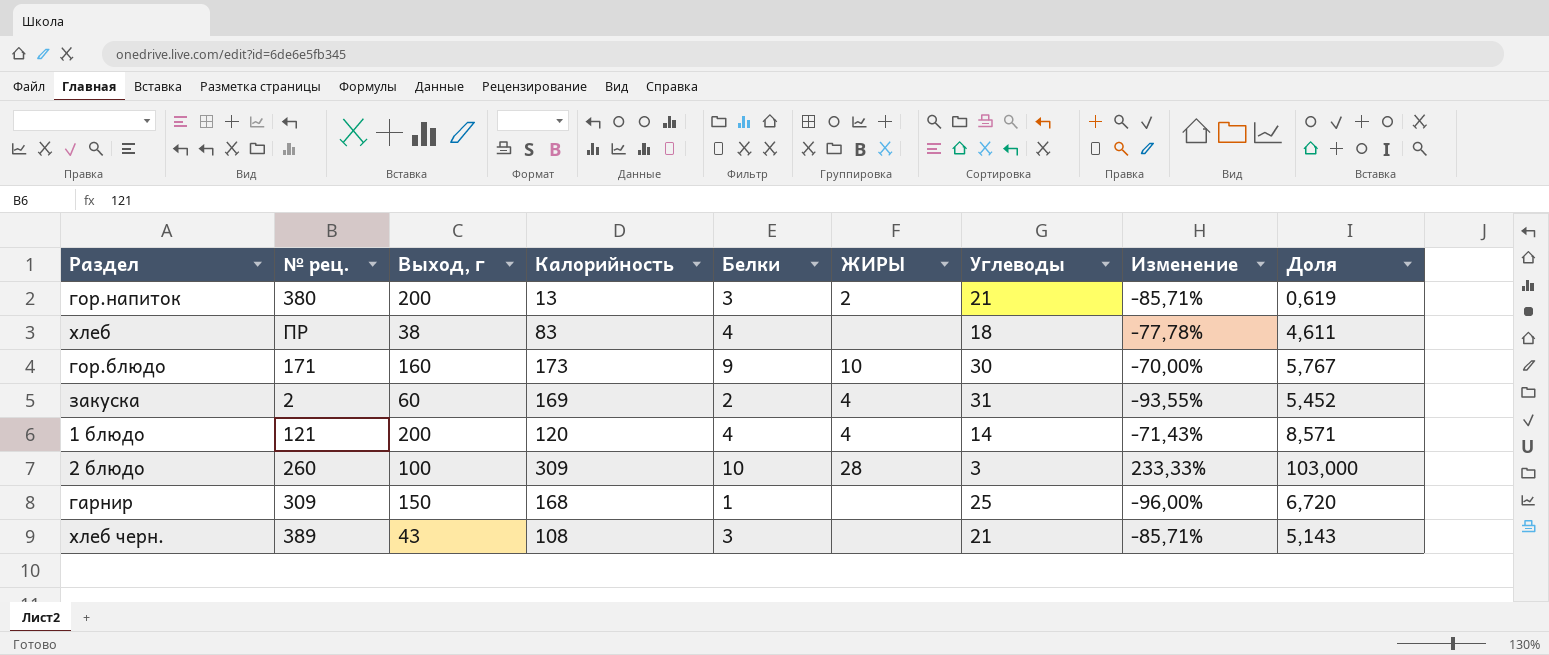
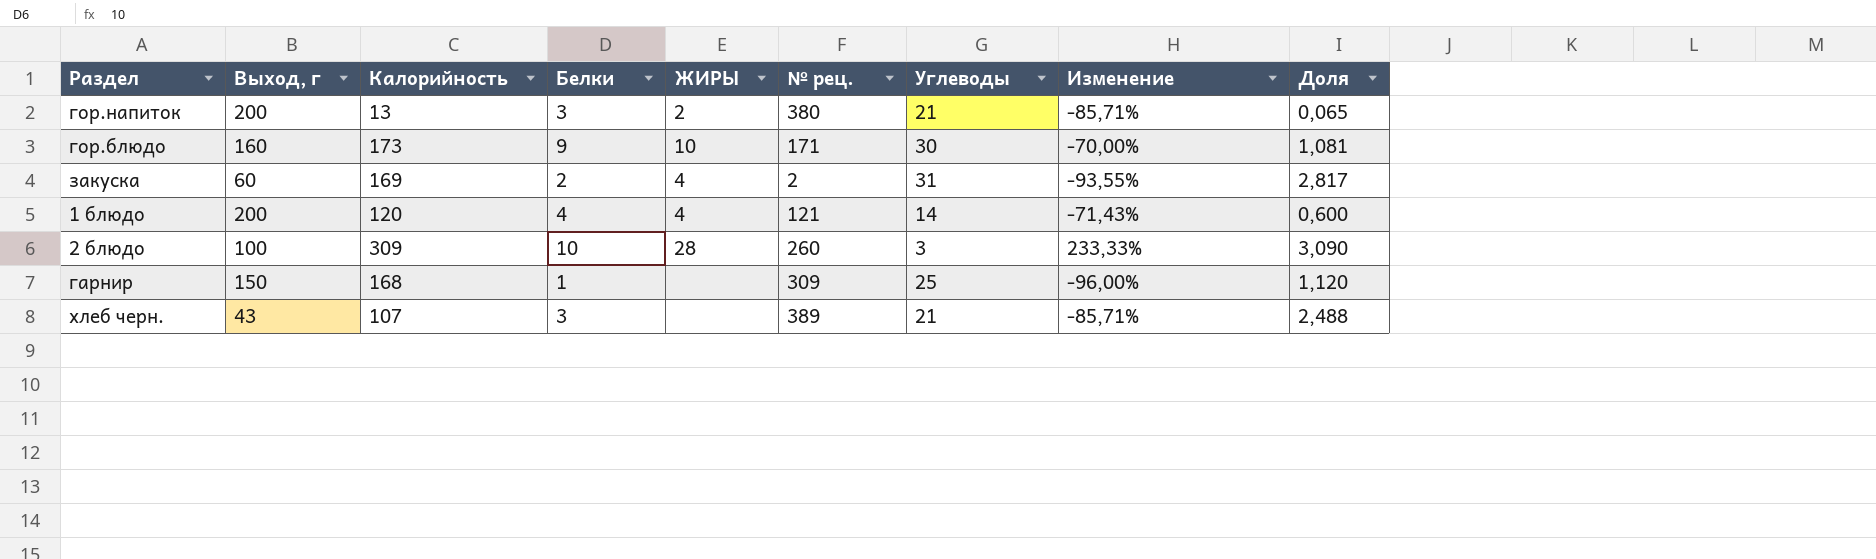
column № рец. | position: 2 -> 6
column Доля | formula: [Калорийность] / [Углеводы] -> [Калорийность] / [Выход, г]
row хлеб: ПР | 38 | 83 | 4 | none | 18 | -77,78% | 4,611 -> none
хлеб черн. | Калорийность: 108 -> 107

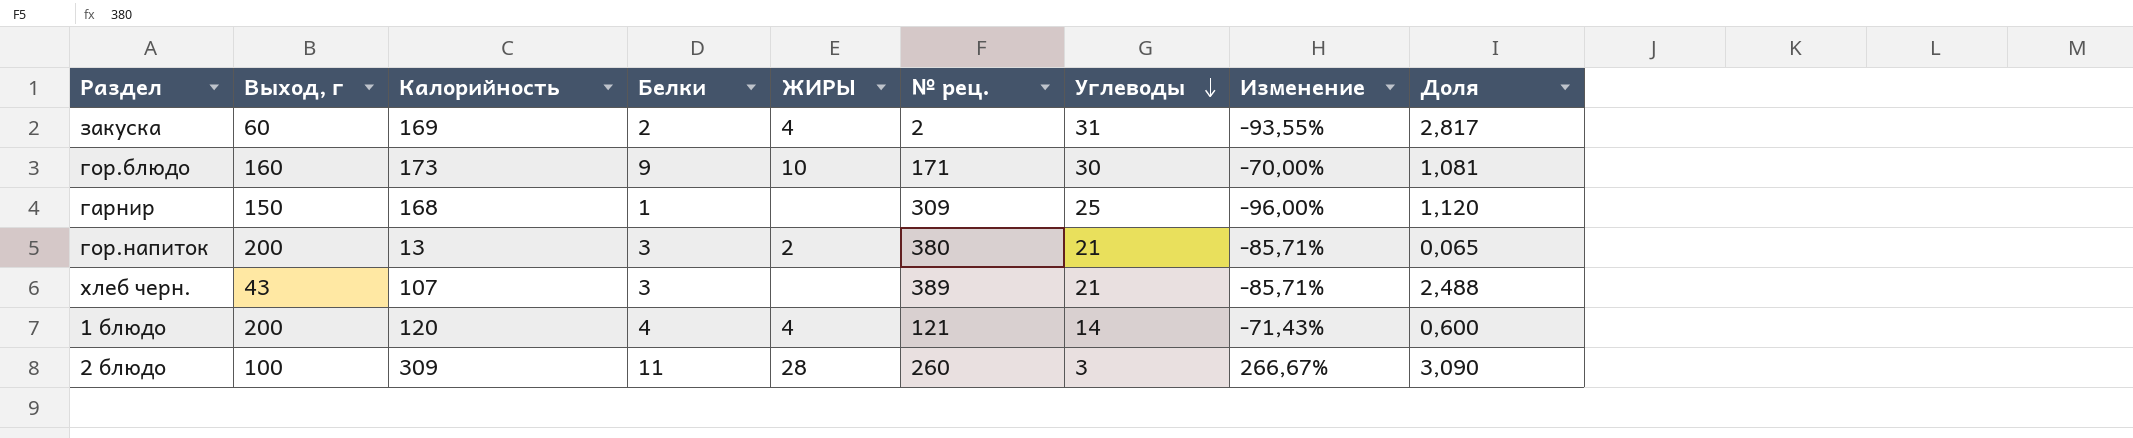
row order: none -> Углеводы descending
2 блюдо | Белки: 10 -> 11
2 блюдо | Изменение: 233,33% -> 266,67%

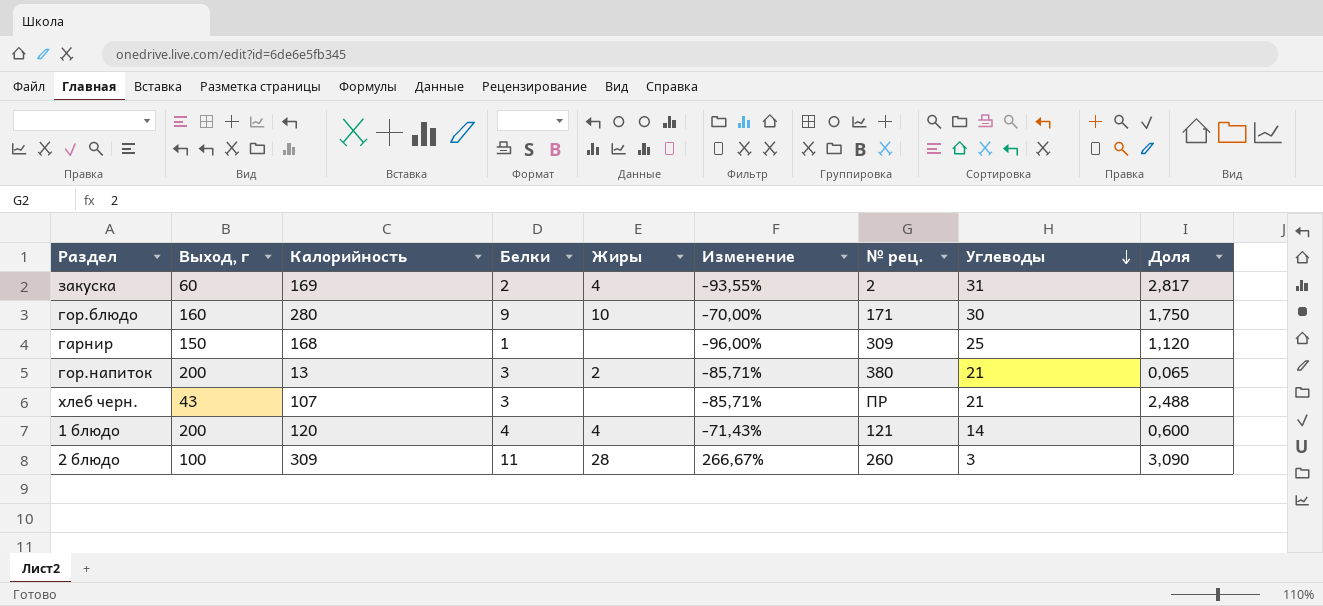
column name: ЖИРЫ -> Жиры
column Изменение | position: 8 -> 6
гор.блюдо | Калорийность: 173 -> 280
гор.блюдо | Доля: 1,081 -> 1,750
хлеб черн. | № рец.: 389 -> ПР

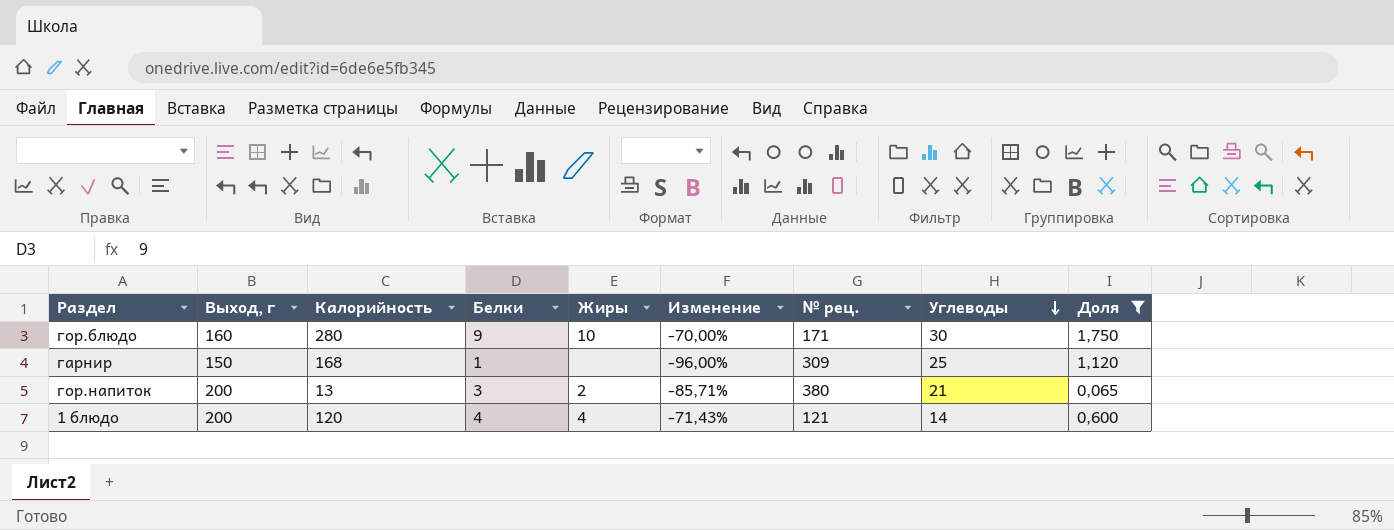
filter: none -> Доля <= 1,750

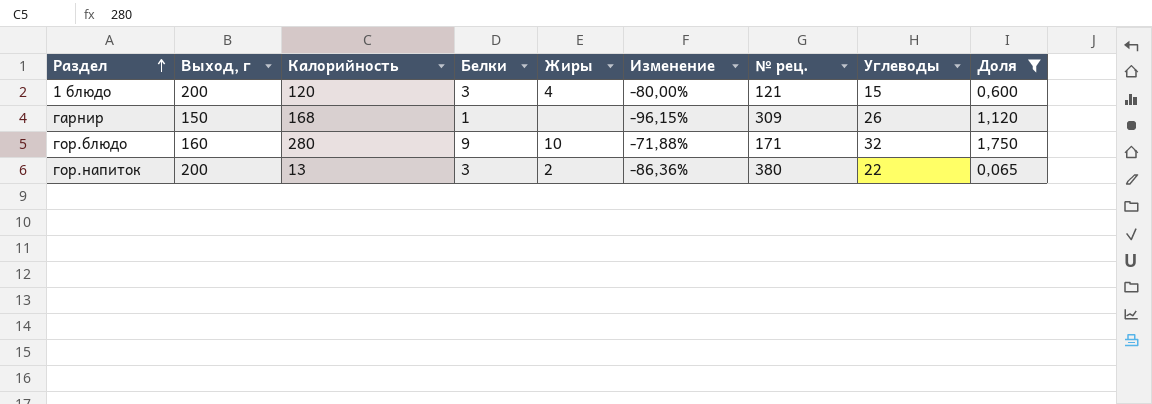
row order: Углеводы descending -> Раздел ascending
1 блюдо | Белки: 4 -> 3
1 блюдо | Изменение: -71,43% -> -80,00%
1 блюдо | Углеводы: 14 -> 15
гарнир | Изменение: -96,00% -> -96,15%
гарнир | Углеводы: 25 -> 26
гор.блюдо | Изменение: -70,00% -> -71,88%
гор.блюдо | Углеводы: 30 -> 32
гор.напиток | Изменение: -85,71% -> -86,36%
гор.напиток | Углеводы: 21 -> 22

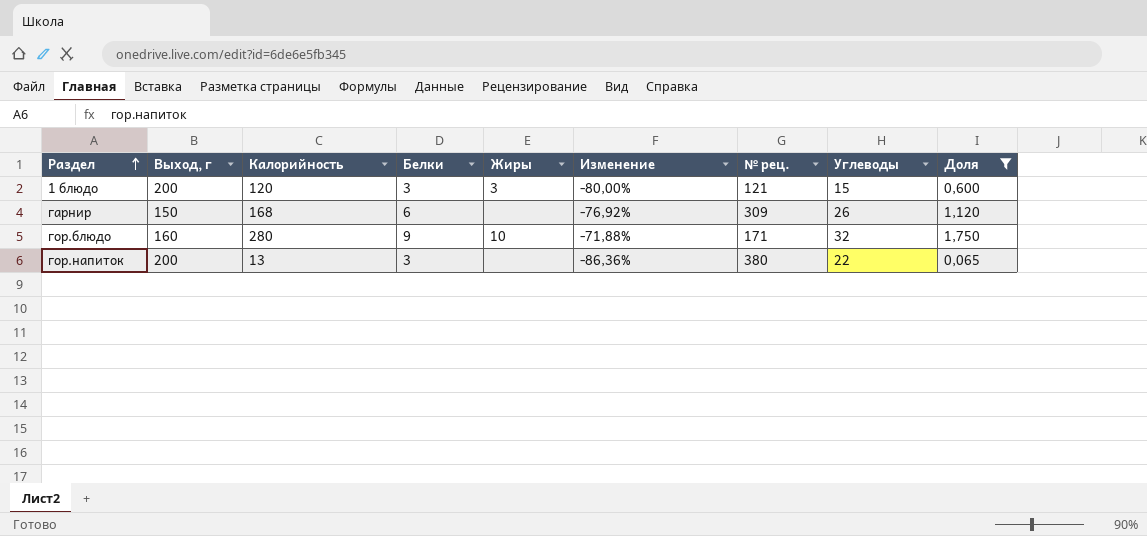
1 блюдо | Жиры: 4 -> 3
гарнир | Белки: 1 -> 6
гарнир | Изменение: -96,15% -> -76,92%
гор.напиток | Жиры: 2 -> none

